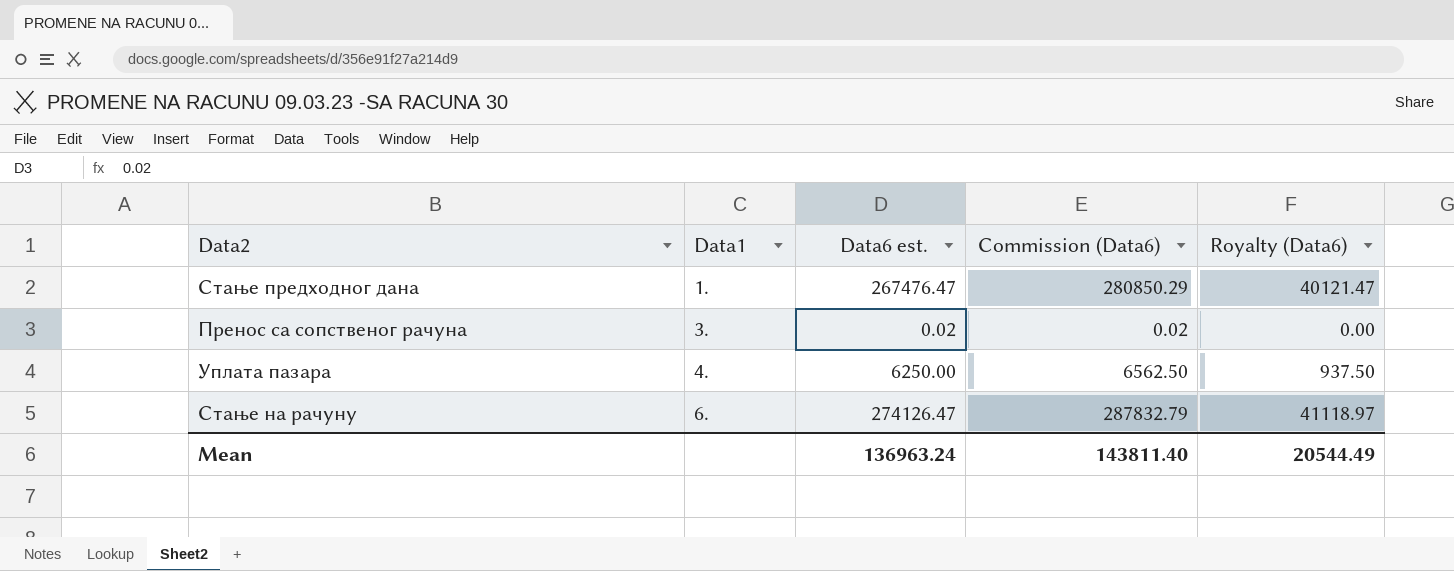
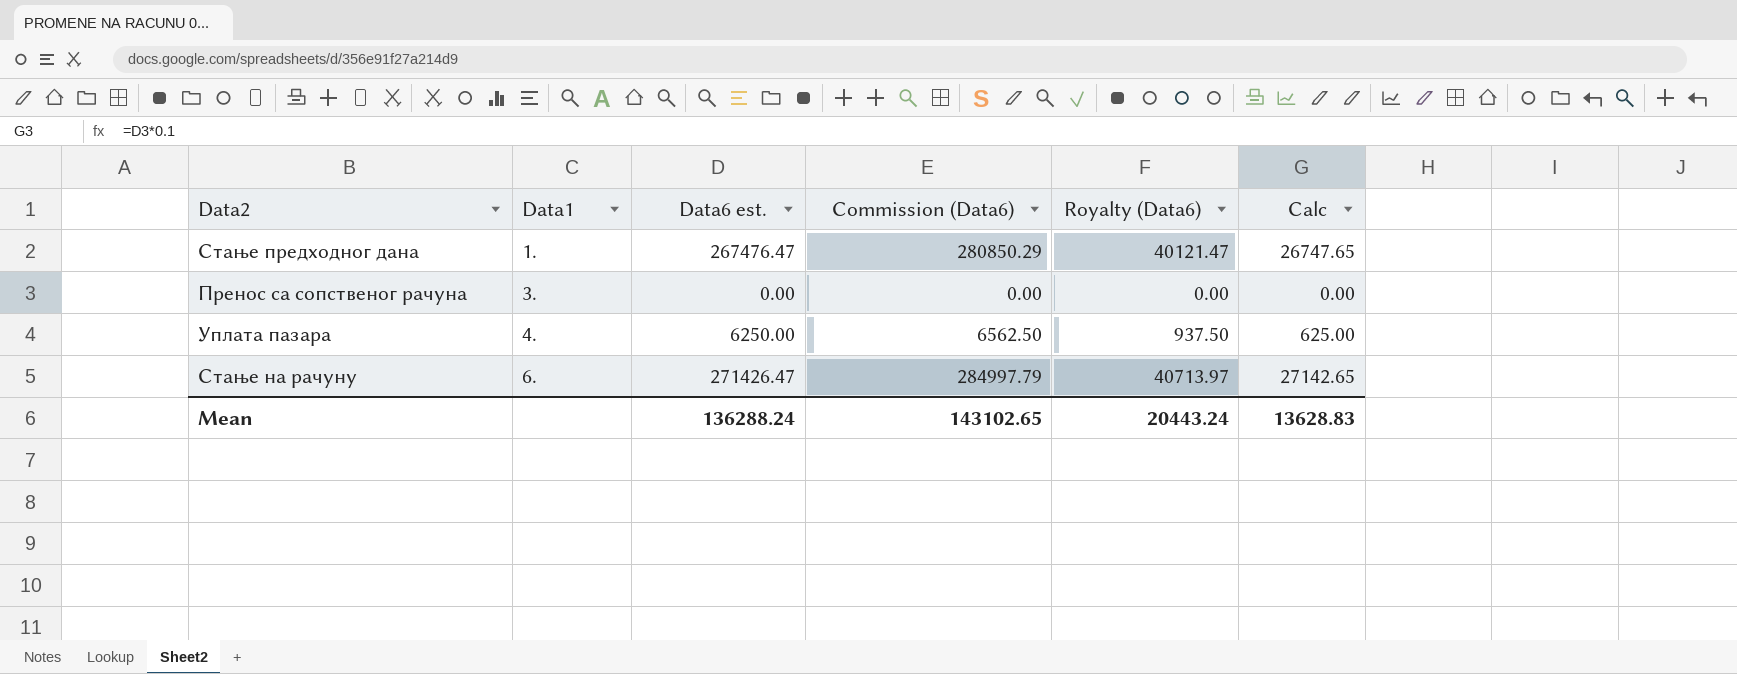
column Calc | formula: none -> [Data6 est.] * 0.1
Пренос са сопственог рачуна | Data6 est.: 0.02 -> 0.00
Пренос са сопственог рачуна | Commission (Data6): 0.02 -> 0.00
Стање на рачуну | Data6 est.: 274126.47 -> 271426.47
Стање на рачуну | Commission (Data6): 287832.79 -> 284997.79
Стање на рачуну | Royalty (Data6): 41118.97 -> 40713.97
Mean | Data6 est.: 136963.24 -> 136288.24
Mean | Commission (Data6): 143811.40 -> 143102.65
Mean | Royalty (Data6): 20544.49 -> 20443.24

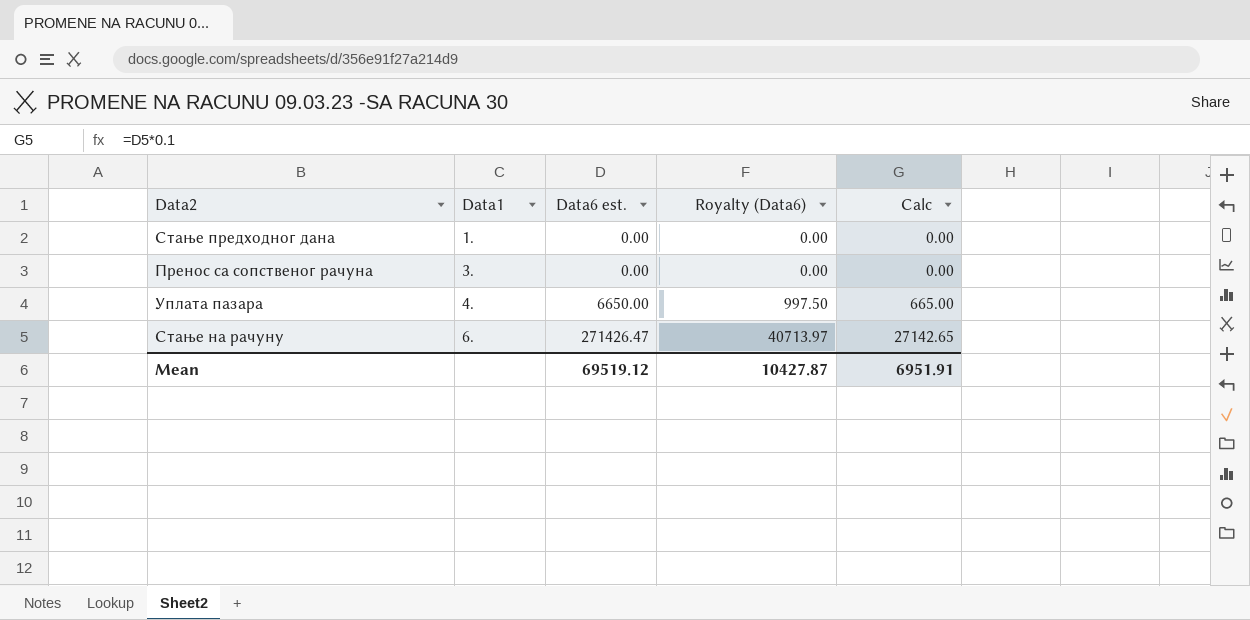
column Commission (Data6) | formula: [Data6 est.] * 1.05 -> none
Стање предходног дана | Data6 est.: 267476.47 -> 0.00
Стање предходног дана | Royalty (Data6): 40121.47 -> 0.00
Стање предходног дана | Calc: 26747.65 -> 0.00
Уплата пазара | Data6 est.: 6250.00 -> 6650.00
Уплата пазара | Royalty (Data6): 937.50 -> 997.50
Уплата пазара | Calc: 625.00 -> 665.00
Mean | Data6 est.: 136288.24 -> 69519.12
Mean | Royalty (Data6): 20443.24 -> 10427.87
Mean | Calc: 13628.83 -> 6951.91

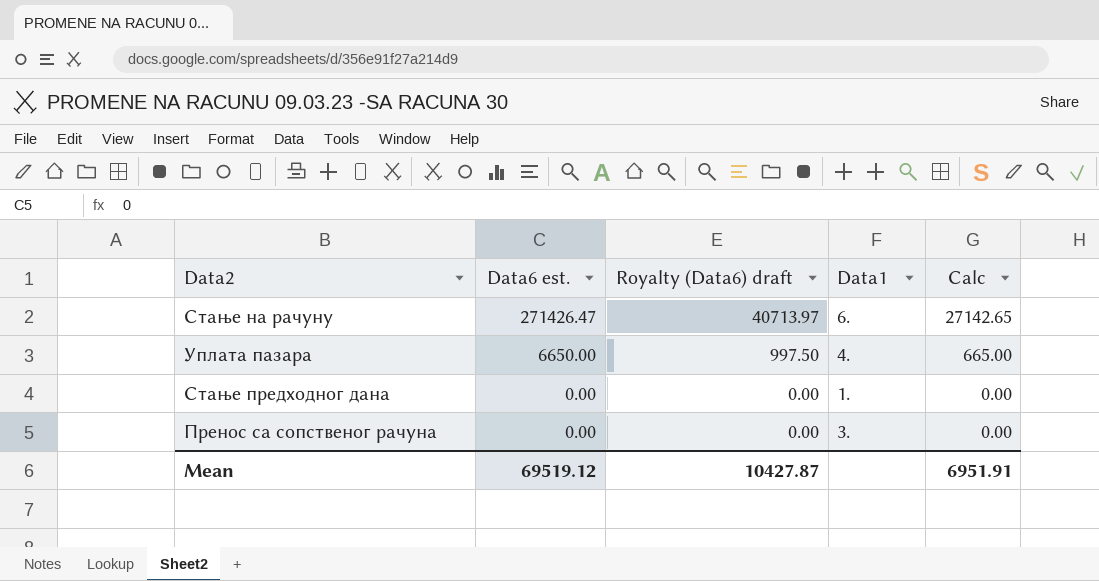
row order: Data1 ascending -> Data6 est. descending
column name: Royalty (Data6) -> Royalty (Data6) draft
column Data1 | position: 2 -> 4

